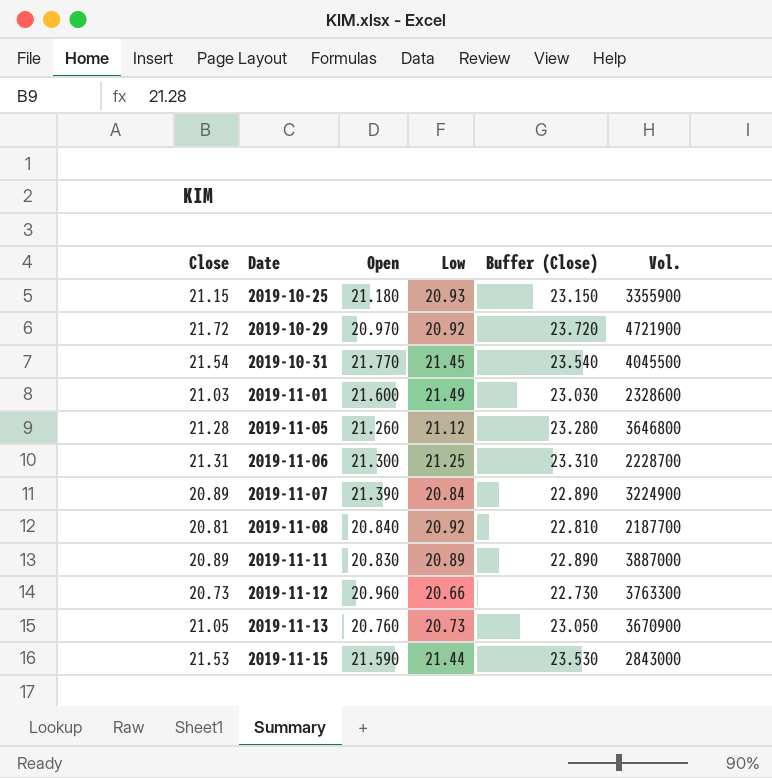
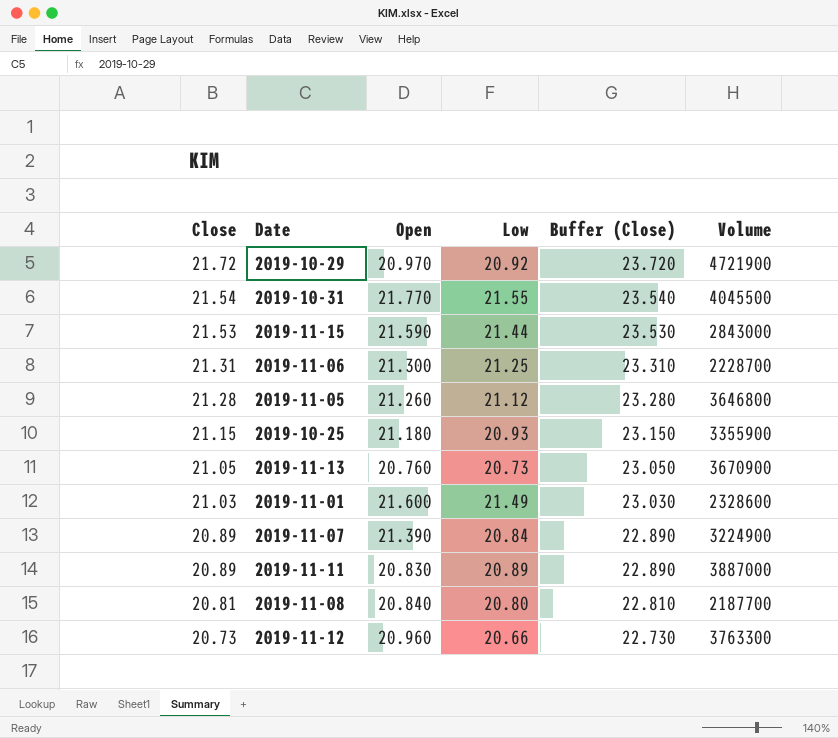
row order: Date ascending -> Close descending
column name: Vol. -> Volume
2019-10-31 | Low: 21.45 -> 21.55
2019-11-08 | Low: 20.92 -> 20.80

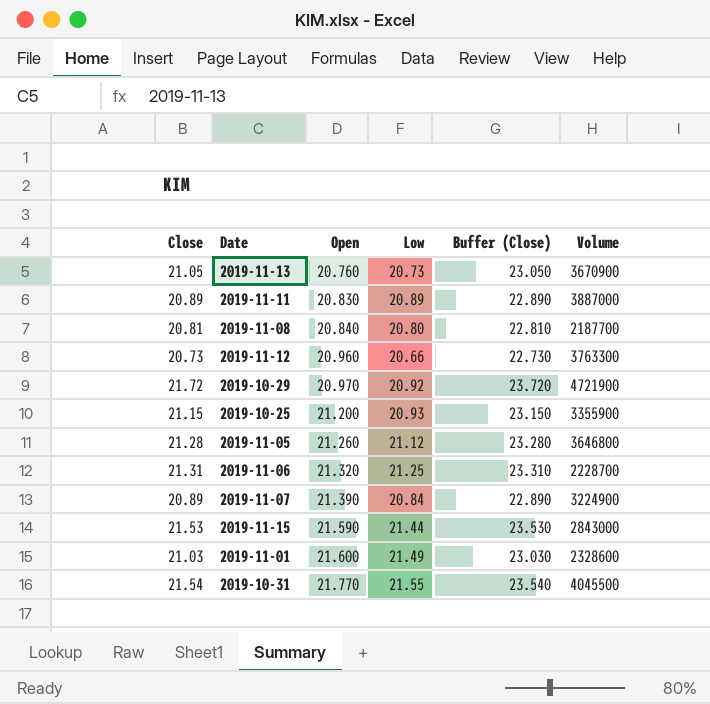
row order: Close descending -> Open ascending
2019-10-25 | Open: 21.180 -> 21.200
2019-11-06 | Open: 21.300 -> 21.320

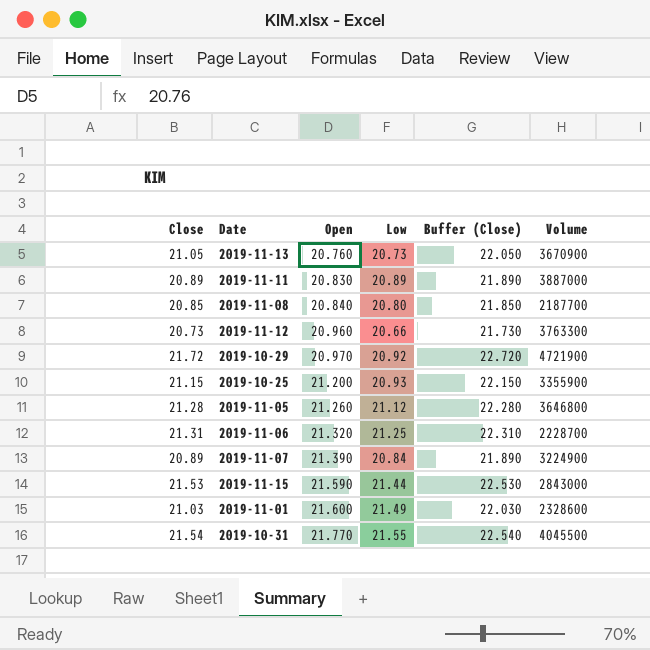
column Buffer (Close) | formula: [Close] + 2 -> [Close] + 1
2019-11-08 | Close: 20.81 -> 20.85

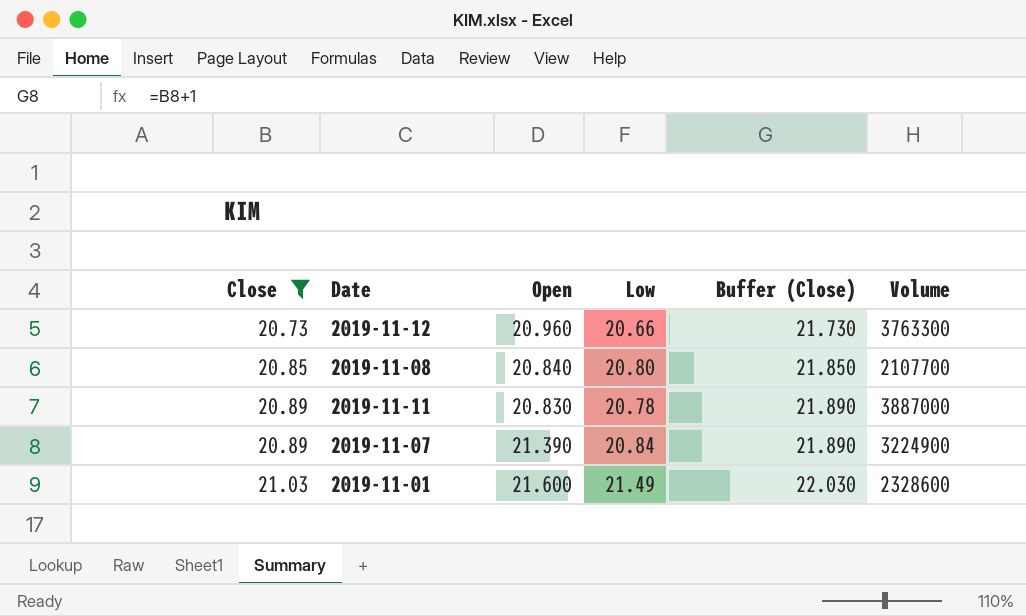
filter: none -> Close <= 21.03
row order: Open ascending -> Close ascending
2019-11-08 | Volume: 2187700 -> 2107700
2019-11-11 | Low: 20.89 -> 20.78

